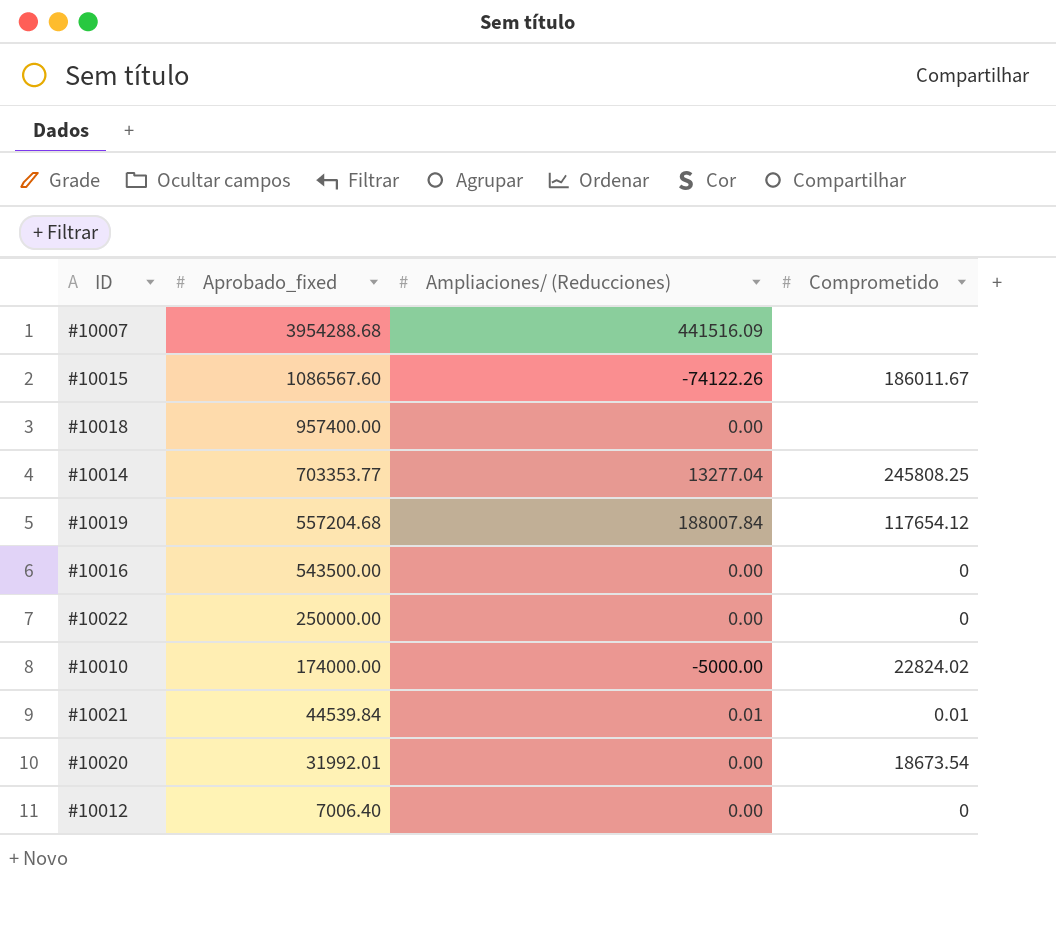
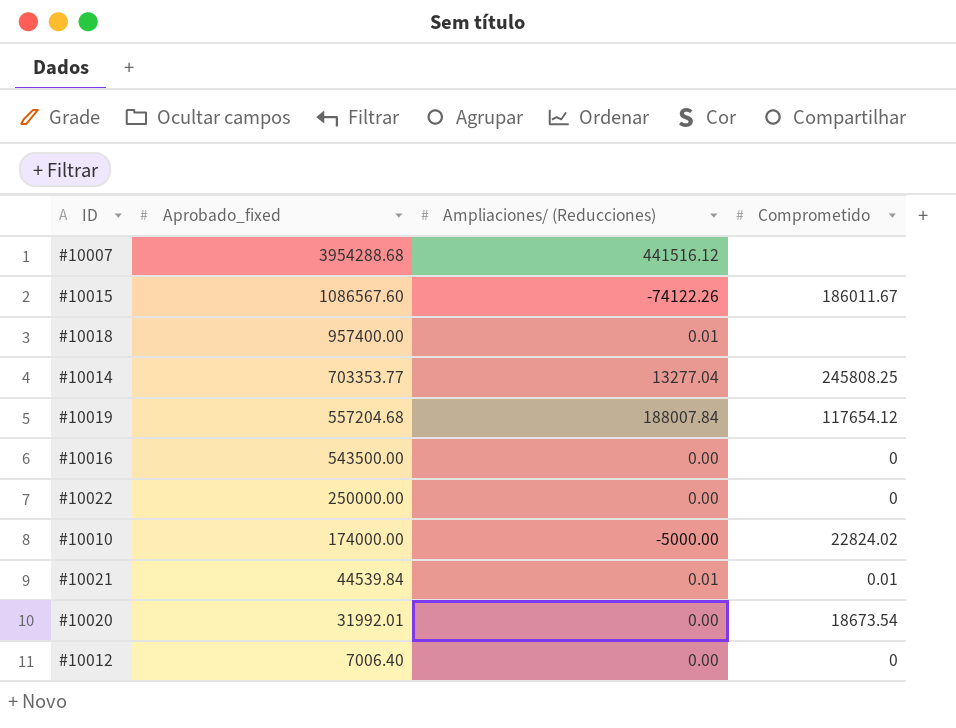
#10007 | Ampliaciones/ (Reducciones): 441516.09 -> 441516.12
#10018 | Ampliaciones/ (Reducciones): 0.00 -> 0.01

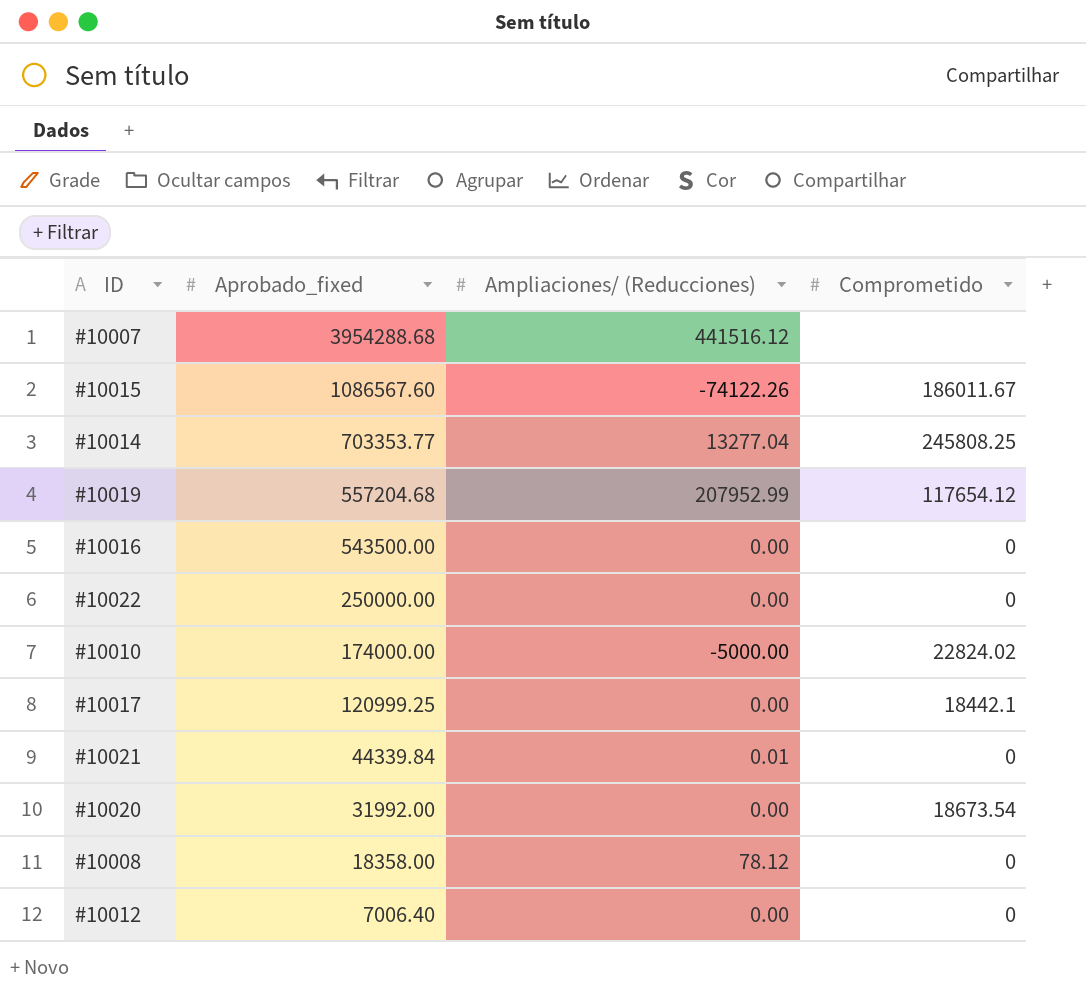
row #10018: 957400.00 | 0.01 | none -> none
#10019 | Ampliaciones/ (Reducciones): 188007.84 -> 207952.99
row #10017: none -> 120999.25 | 0.00 | 18442.1
#10021 | Aprobado_fixed: 44539.84 -> 44339.84
#10021 | Comprometido: 0.01 -> 0
#10020 | Aprobado_fixed: 31992.01 -> 31992.00
row #10008: none -> 18358.00 | 78.12 | 0

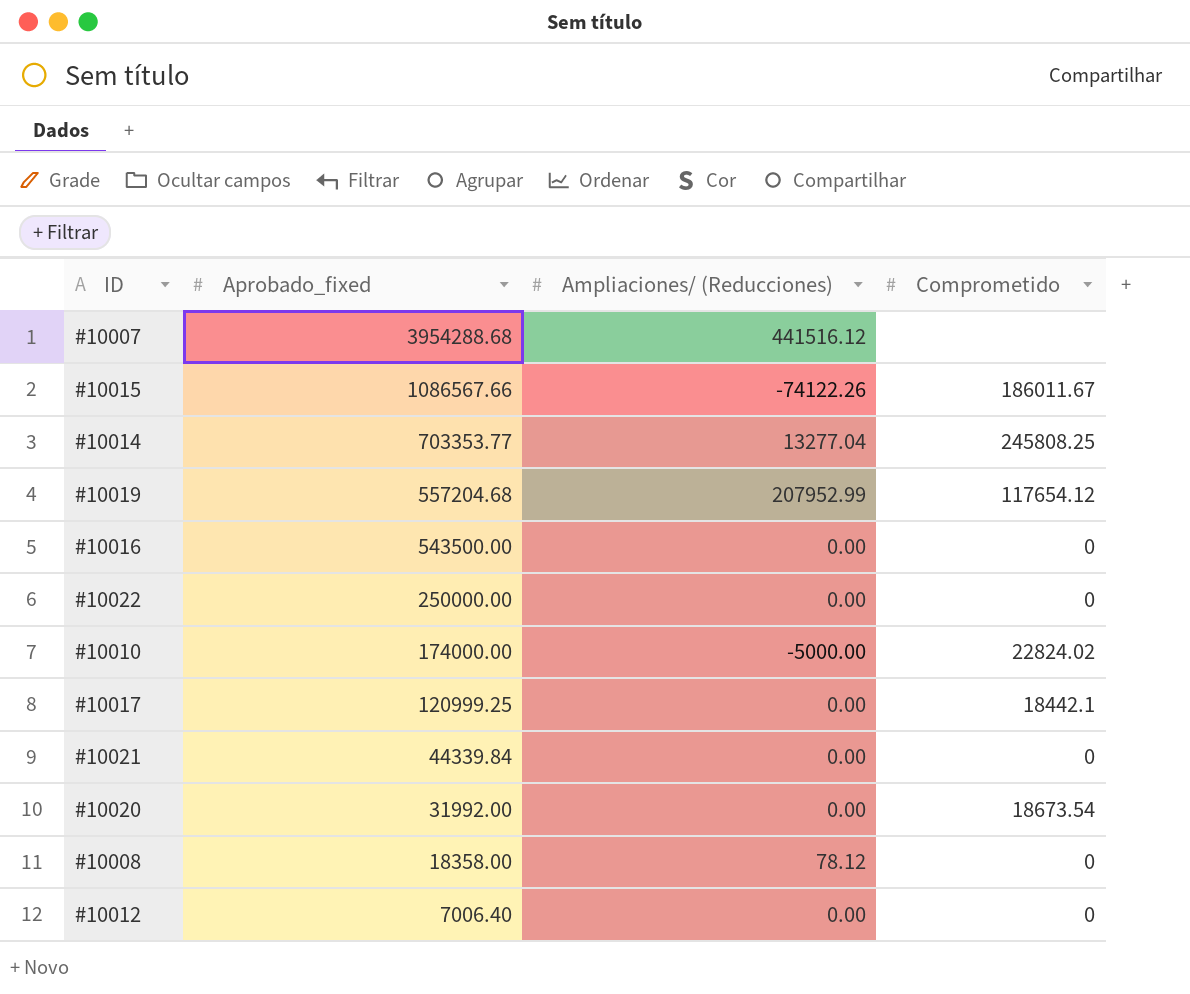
#10015 | Aprobado_fixed: 1086567.60 -> 1086567.66
#10021 | Ampliaciones/ (Reducciones): 0.01 -> 0.00

